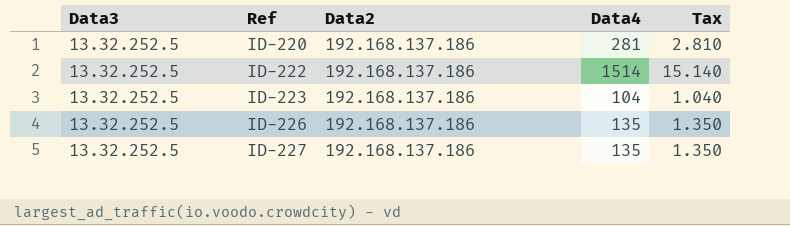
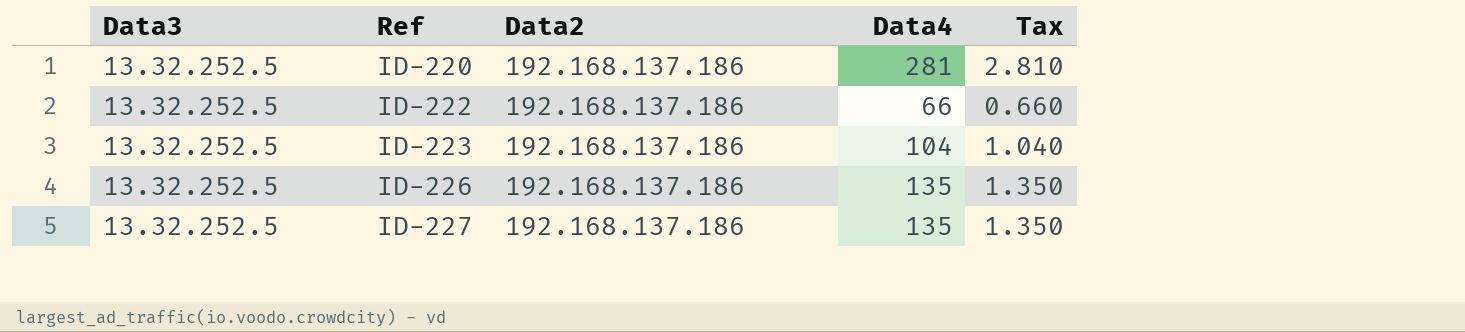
ID-222 | Data4: 1514 -> 66
ID-222 | Tax: 15.140 -> 0.660

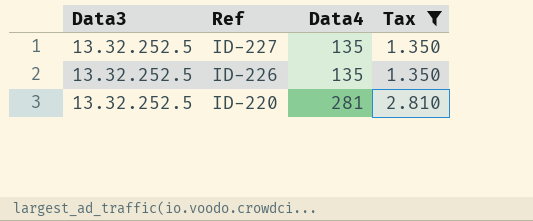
filter: none -> Tax >= 1.350
row order: Ref ascending -> Ref descending
column Data2 | position: 3 -> none

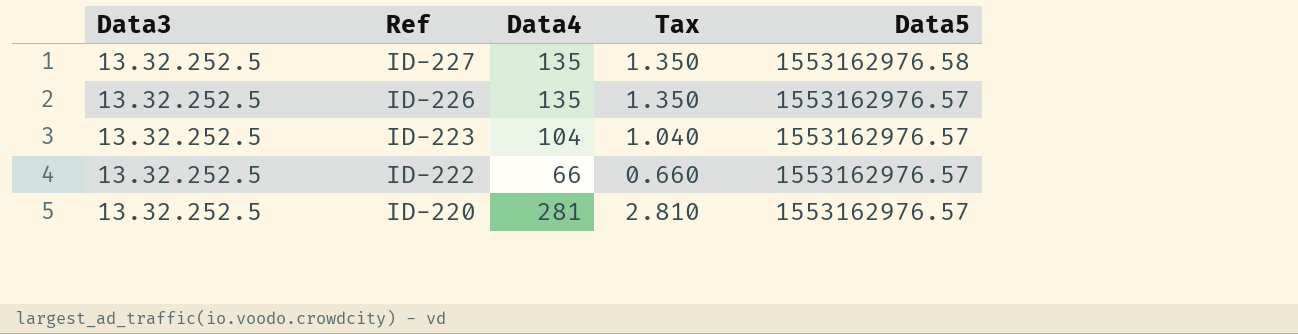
filter: Tax >= 1.350 -> none
column Data5 | position: none -> 5

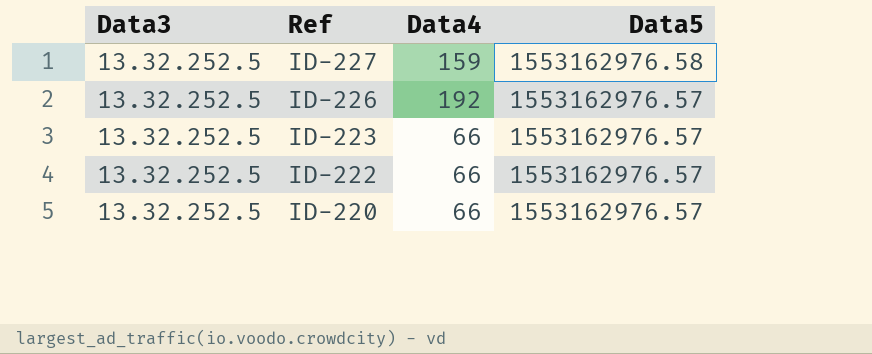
column Tax | formula: [Data4] * 0.01 -> none
ID-227 | Data4: 135 -> 159
ID-226 | Data4: 135 -> 192
ID-223 | Data4: 104 -> 66
ID-220 | Data4: 281 -> 66

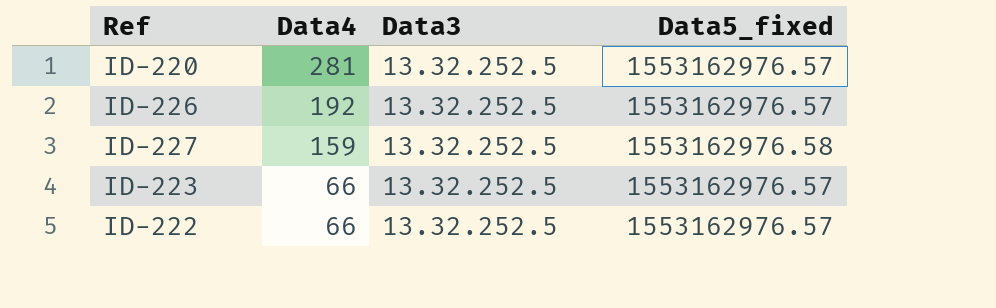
row order: Ref descending -> Data4 descending
column Data3 | position: 1 -> 3
column name: Data5 -> Data5_fixed
ID-220 | Data4: 66 -> 281

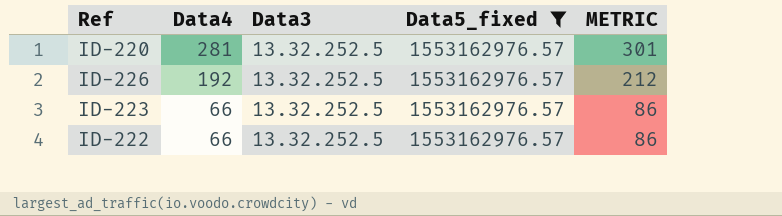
filter: none -> Data5_fixed = 1553162976.57
column METRIC | formula: none -> [Data4] + 20

